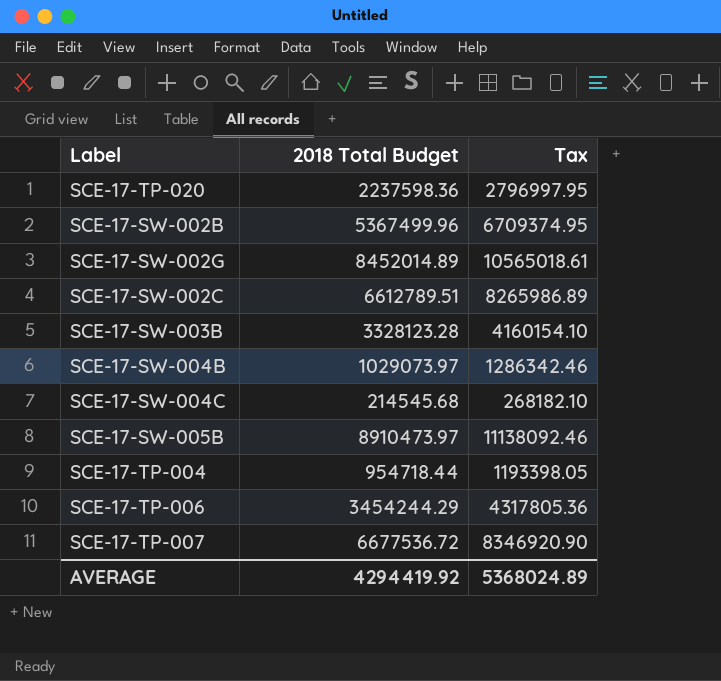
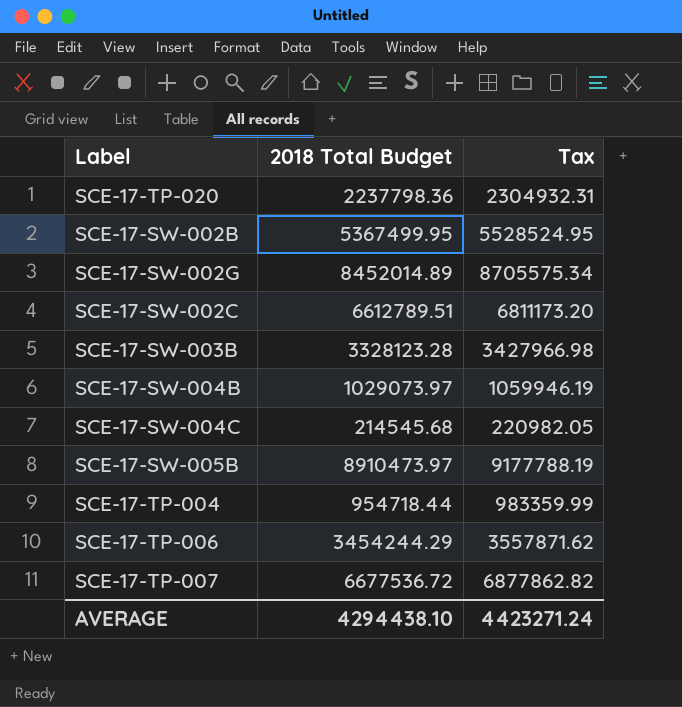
column Tax | formula: [2018 Total Budget] * 1.25 -> [2018 Total Budget] * 1.03
SCE-17-TP-020 | 2018 Total Budget: 2237598.36 -> 2237798.36
SCE-17-SW-002B | 2018 Total Budget: 5367499.96 -> 5367499.95
AVERAGE | 2018 Total Budget: 4294419.92 -> 4294438.10
AVERAGE | Tax: 5368024.89 -> 4423271.24

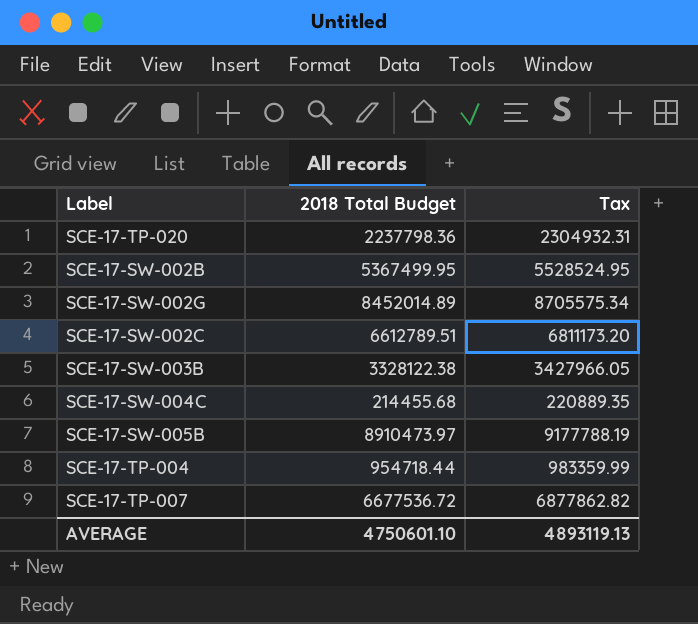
row SCE-17-SW-004B: 1029073.97 | 1059946.19 -> none
row SCE-17-TP-006: 3454244.29 | 3557871.62 -> none
SCE-17-SW-003B | 2018 Total Budget: 3328123.28 -> 3328122.38
SCE-17-SW-003B | Tax: 3427966.98 -> 3427966.05
SCE-17-SW-004C | 2018 Total Budget: 214545.68 -> 214455.68
SCE-17-SW-004C | Tax: 220982.05 -> 220889.35
AVERAGE | 2018 Total Budget: 4294438.10 -> 4750601.10
AVERAGE | Tax: 4423271.24 -> 4893119.13

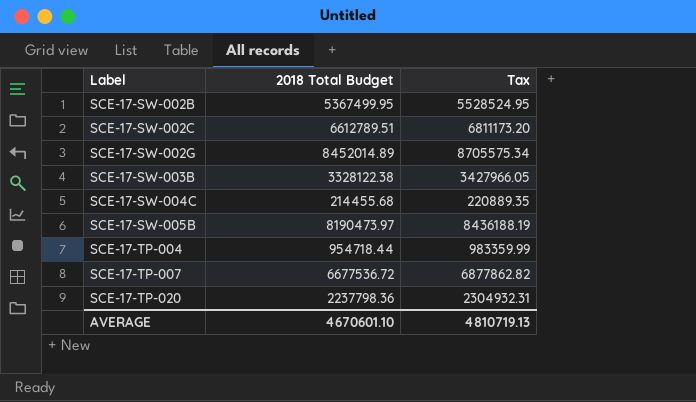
row order: none -> Label ascending
SCE-17-SW-005B | 2018 Total Budget: 8910473.97 -> 8190473.97
SCE-17-SW-005B | Tax: 9177788.19 -> 8436188.19
AVERAGE | 2018 Total Budget: 4750601.10 -> 4670601.10
AVERAGE | Tax: 4893119.13 -> 4810719.13

